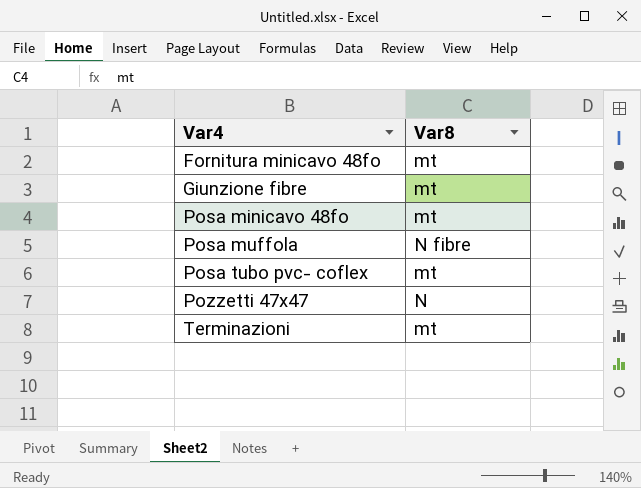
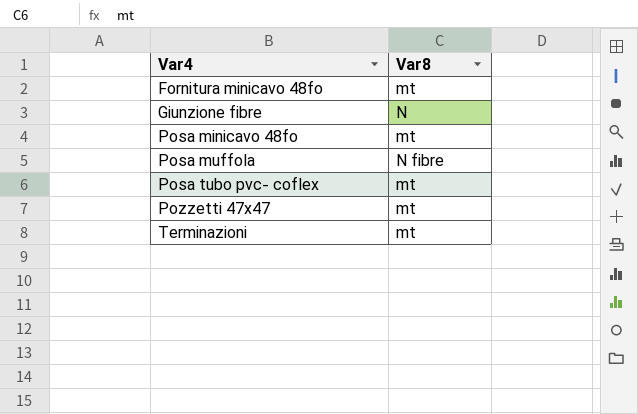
Giunzione fibre | Var8: mt -> N
Pozzetti 47x47 | Var8: N -> mt

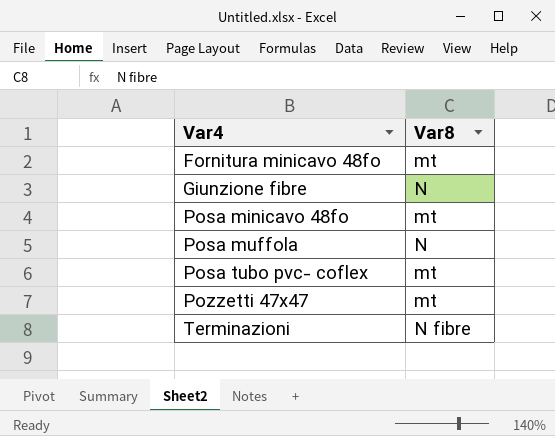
Posa muffola | Var8: N fibre -> N
Terminazioni | Var8: mt -> N fibre

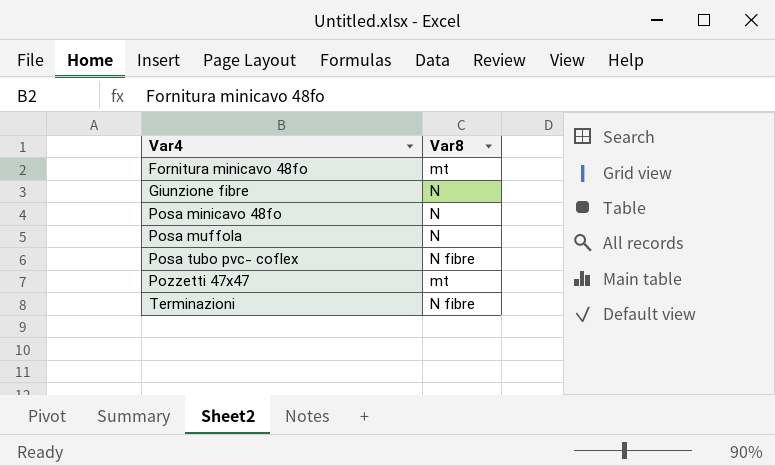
Posa minicavo 48fo | Var8: mt -> N
Posa tubo pvc- coflex | Var8: mt -> N fibre

